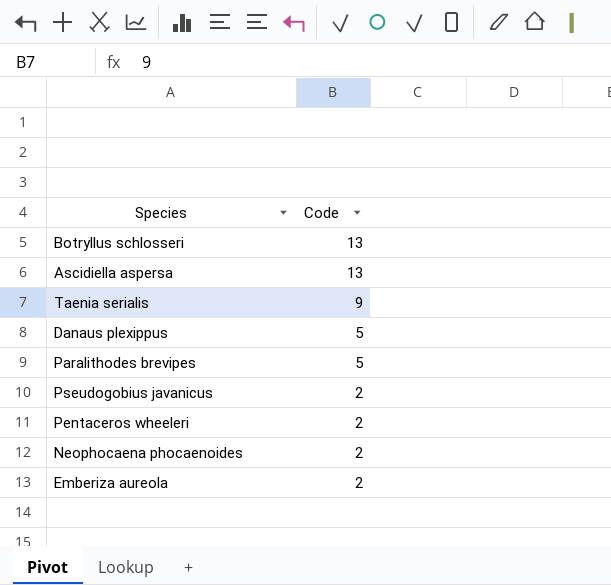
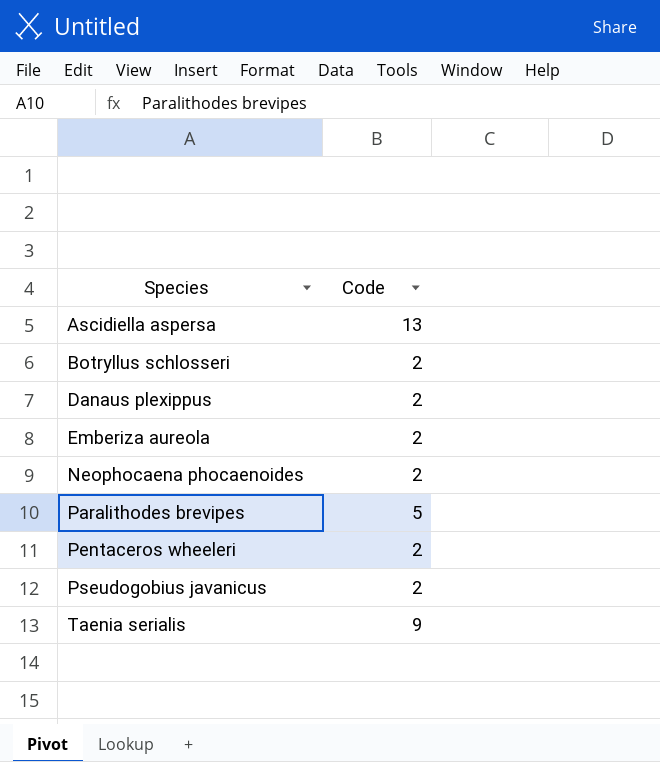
row order: Code descending -> Species ascending
Botryllus schlosseri | Code: 13 -> 2
Danaus plexippus | Code: 5 -> 2

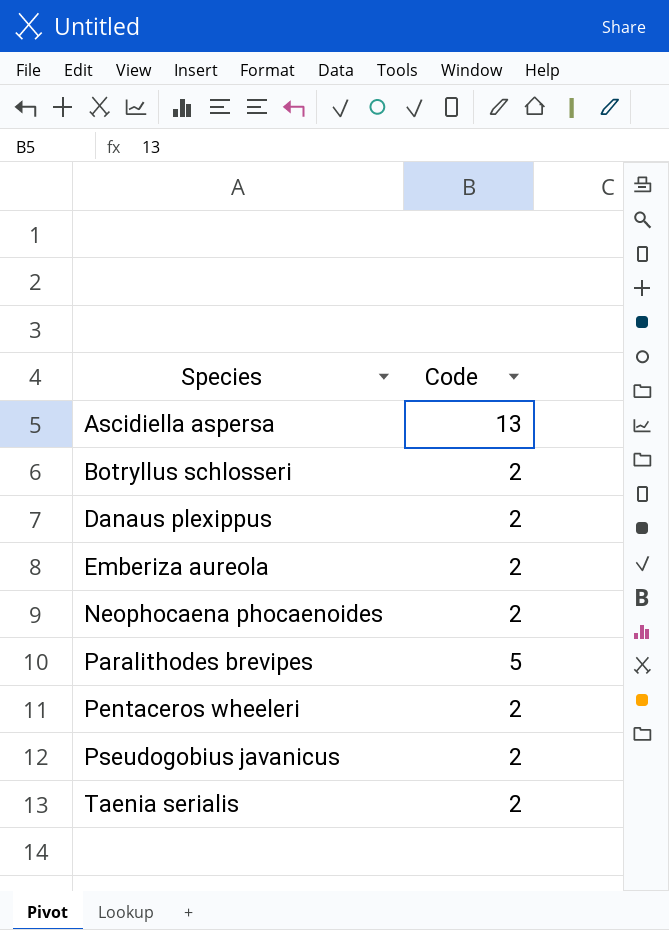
Taenia serialis | Code: 9 -> 2

